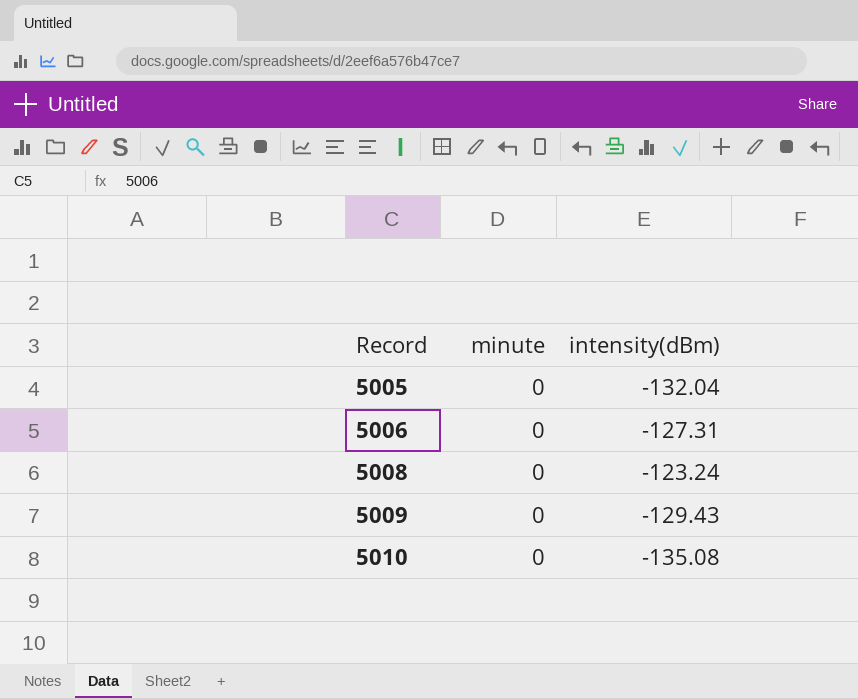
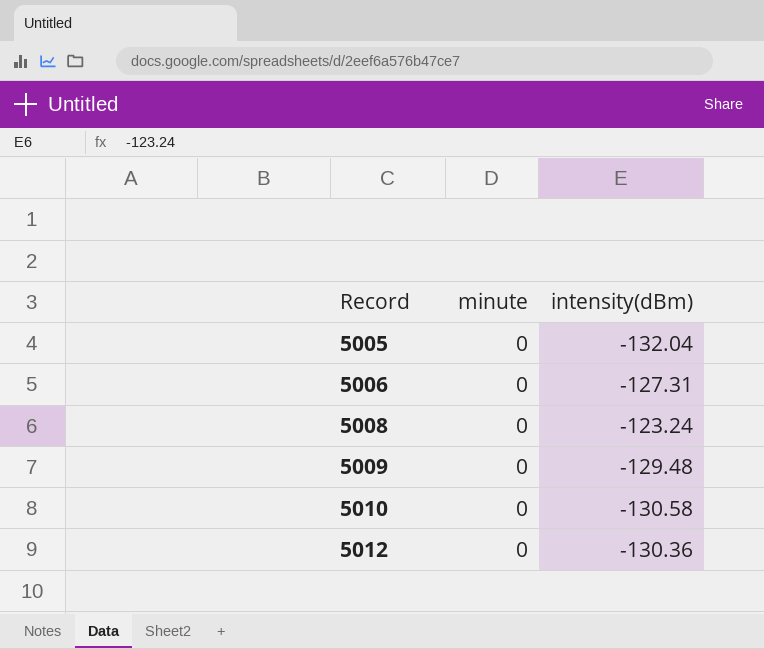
5009 | intensity(dBm): -129.43 -> -129.48
5010 | intensity(dBm): -135.08 -> -130.58
row 5012: none -> 0 | -130.36

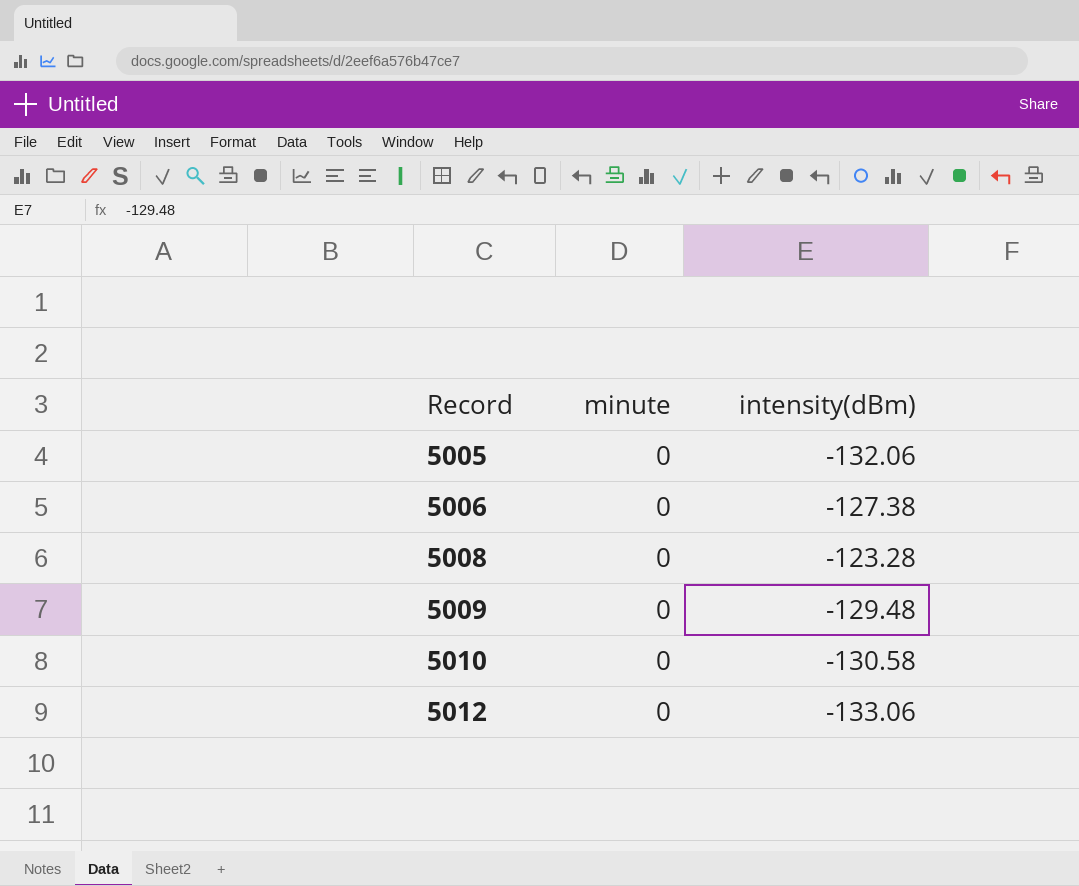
5005 | intensity(dBm): -132.04 -> -132.06
5006 | intensity(dBm): -127.31 -> -127.38
5008 | intensity(dBm): -123.24 -> -123.28
5012 | intensity(dBm): -130.36 -> -133.06

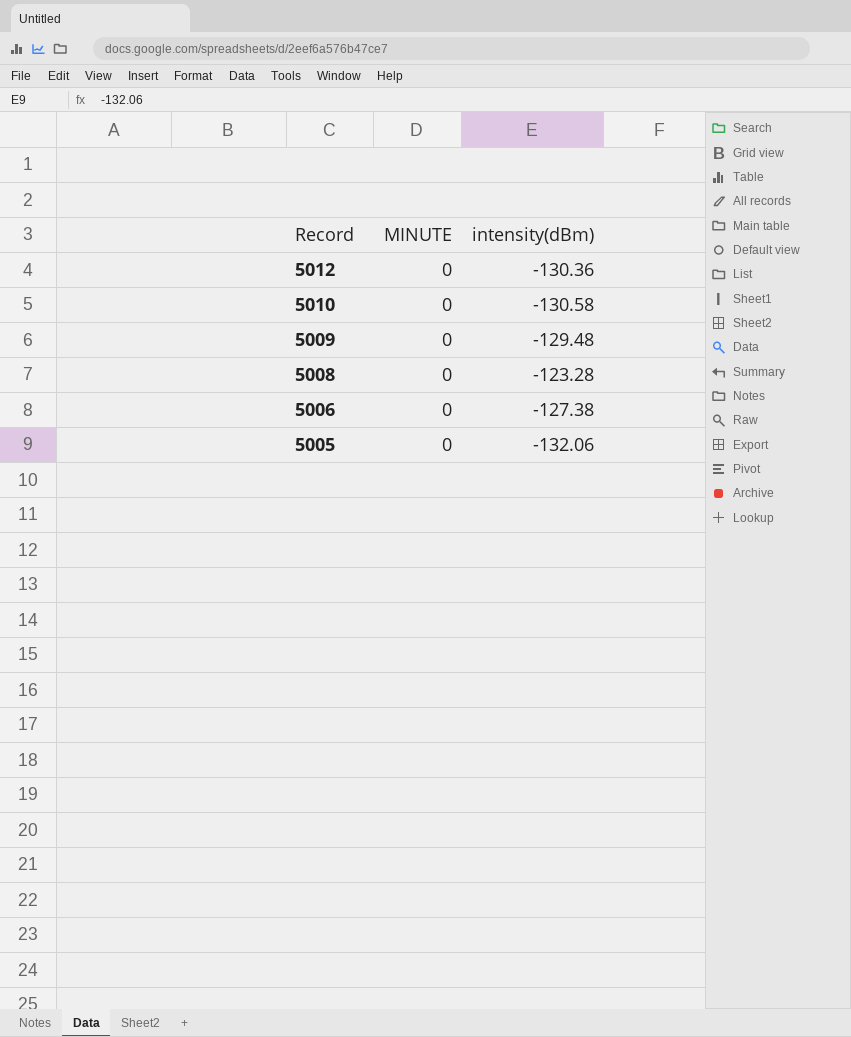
row order: Record ascending -> Record descending
column name: minute -> MINUTE
5012 | intensity(dBm): -133.06 -> -130.36

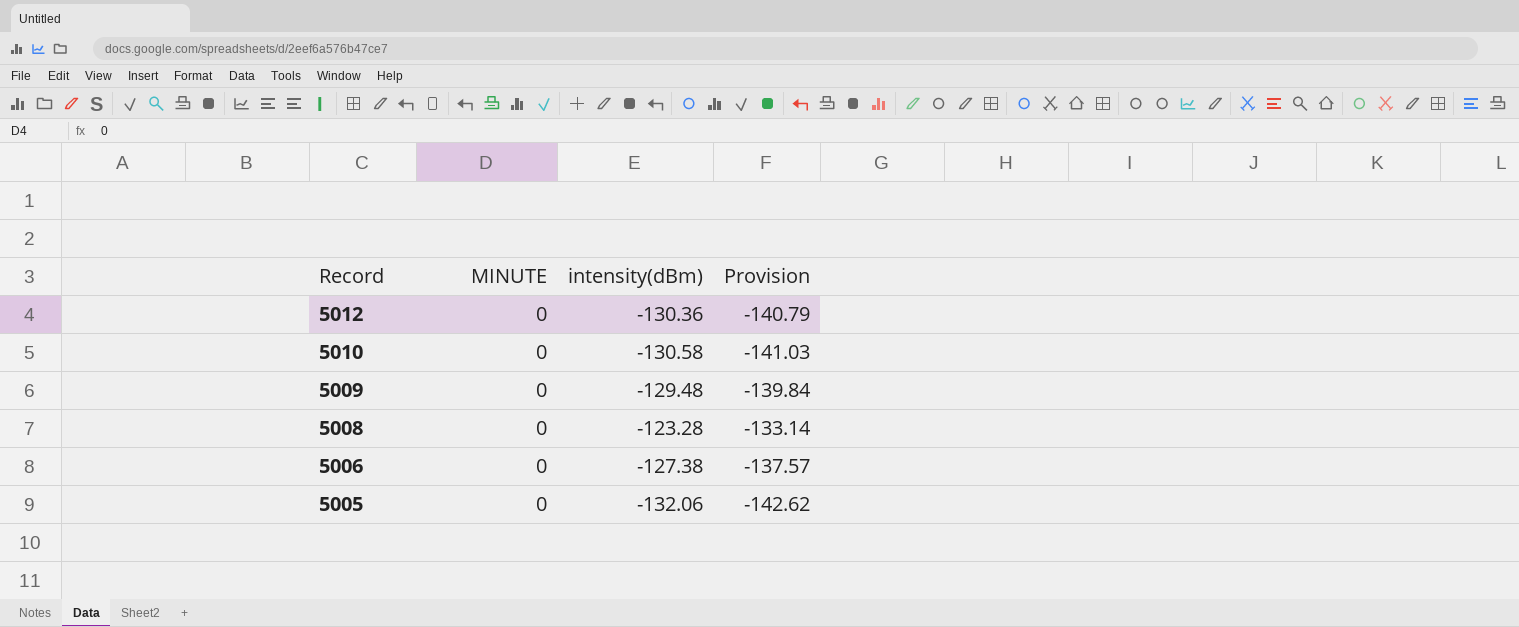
column Provision | formula: none -> [intensity(dBm)] * 1.08

